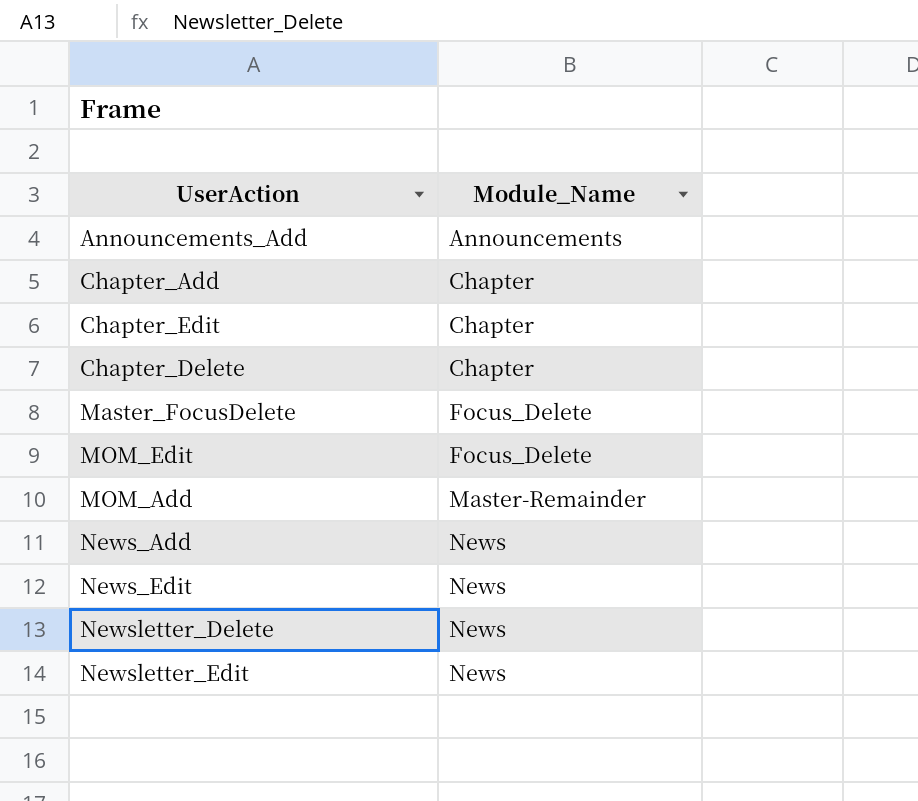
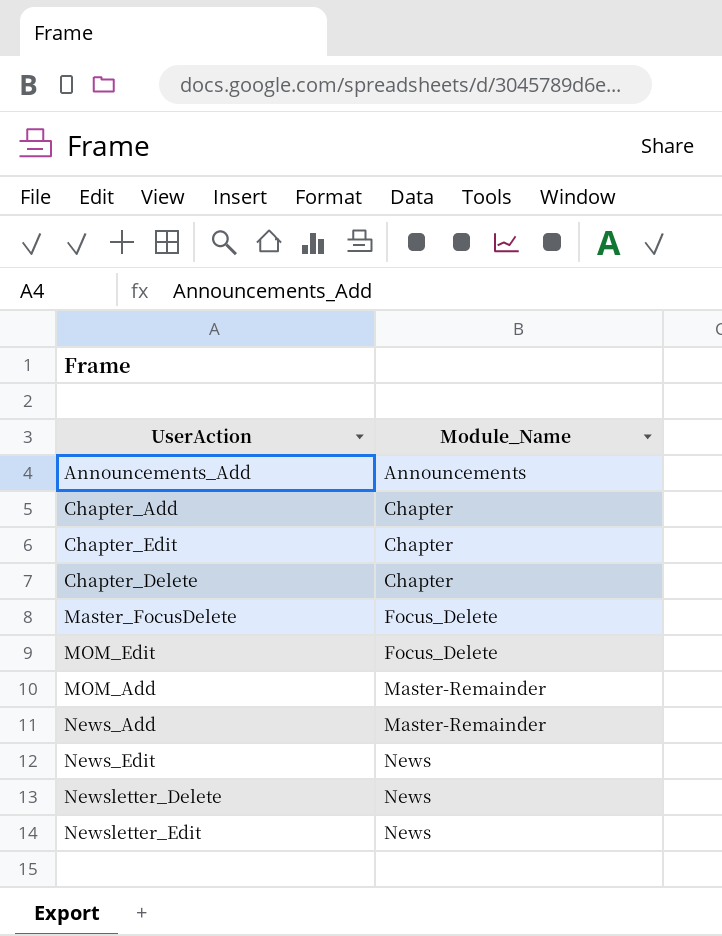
News_Add | Module_Name: News -> Master-Remainder

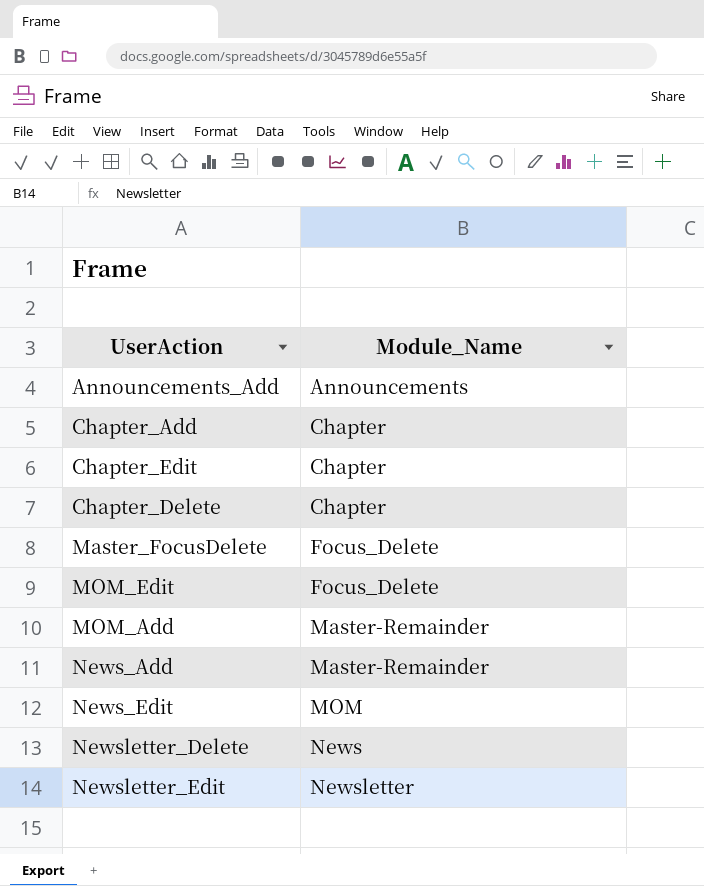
News_Edit | Module_Name: News -> MOM
Newsletter_Edit | Module_Name: News -> Newsletter

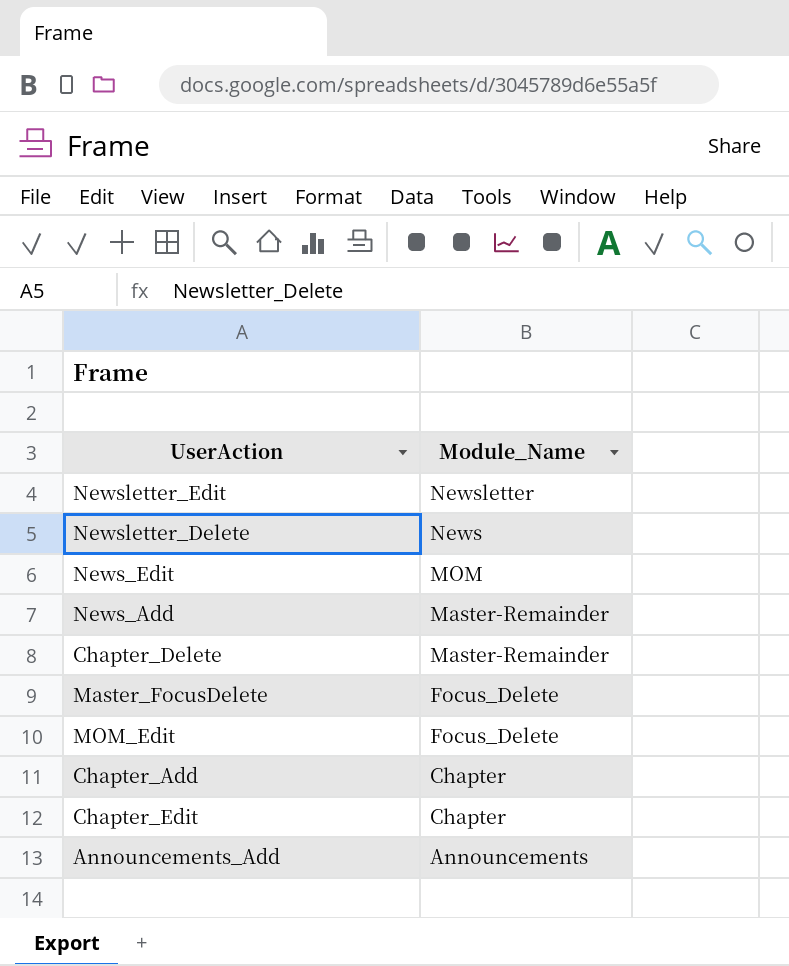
row order: Module_Name ascending -> Module_Name descending
row MOM_Add: Master-Remainder -> none
Chapter_Delete | Module_Name: Chapter -> Master-Remainder

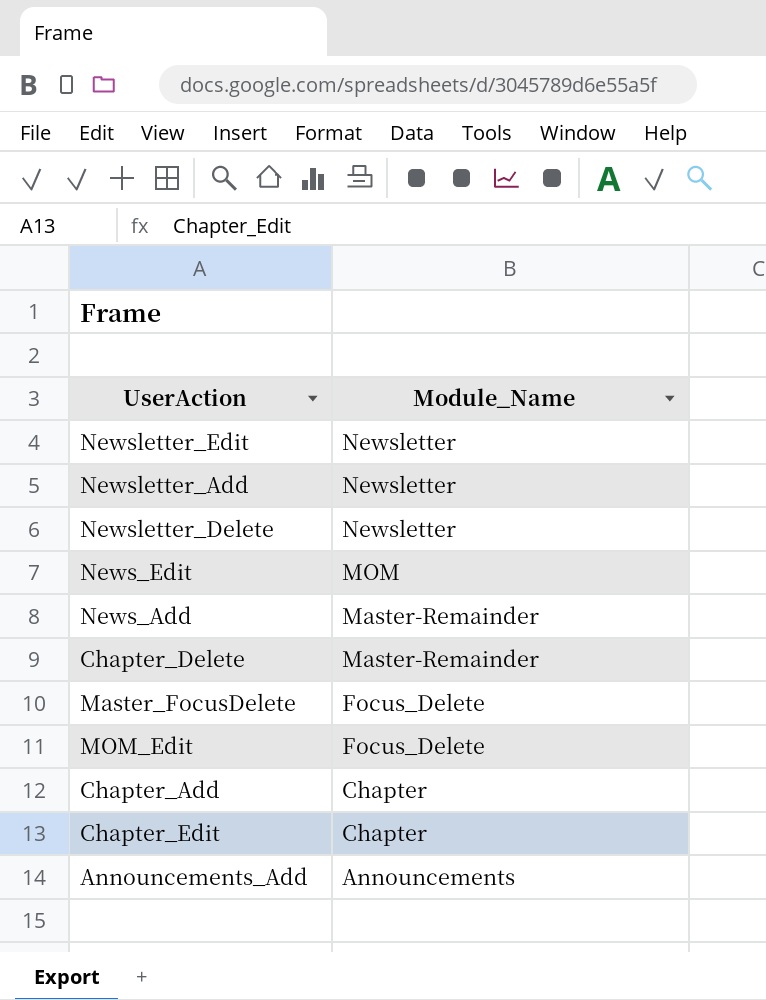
row Newsletter_Add: none -> Newsletter
Newsletter_Delete | Module_Name: News -> Newsletter

